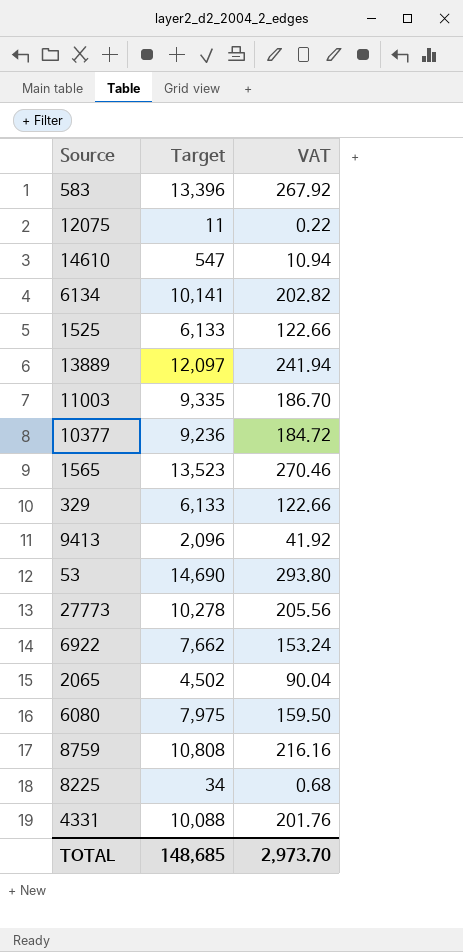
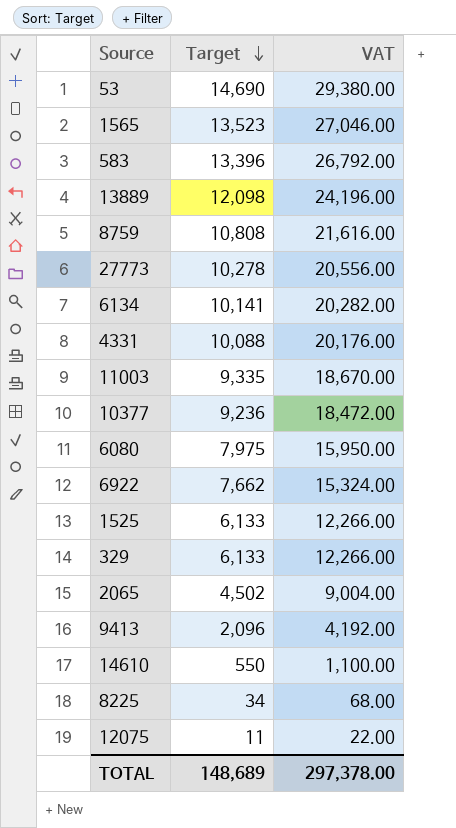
row order: none -> Target descending
column VAT | formula: [Target] * 0.02 -> [Target] * 2
13889 | Target: 12,097 -> 12,098
14610 | Target: 547 -> 550
TOTAL | Target: 148,685 -> 148,689
TOTAL | VAT: 2,973.70 -> 297,378.00

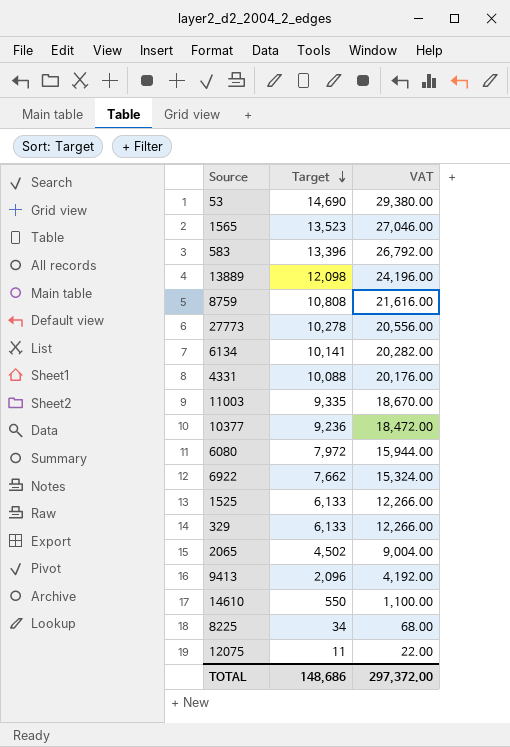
6080 | Target: 7,975 -> 7,972
6080 | VAT: 15,950.00 -> 15,944.00
TOTAL | Target: 148,689 -> 148,686
TOTAL | VAT: 297,378.00 -> 297,372.00

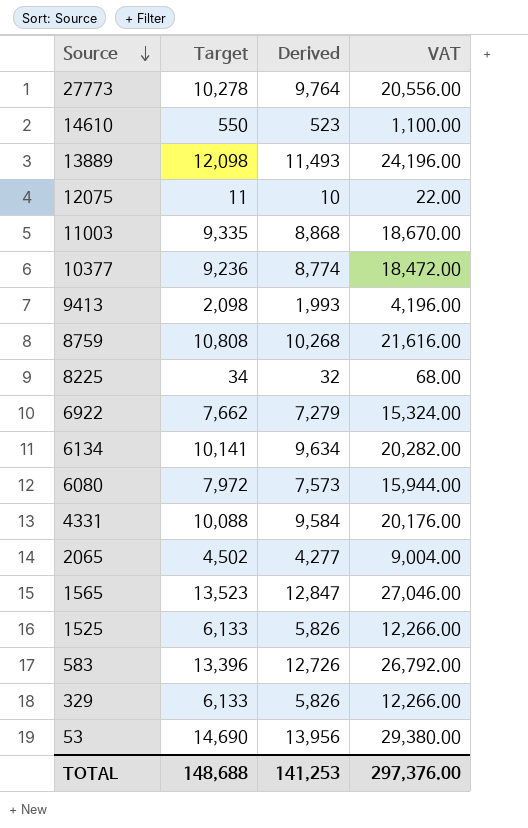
row order: Target descending -> Source descending
column Derived | formula: none -> [Target] * 0.95
9413 | Target: 2,096 -> 2,098
9413 | VAT: 4,192.00 -> 4,196.00
TOTAL | Target: 148,686 -> 148,688
TOTAL | VAT: 297,372.00 -> 297,376.00

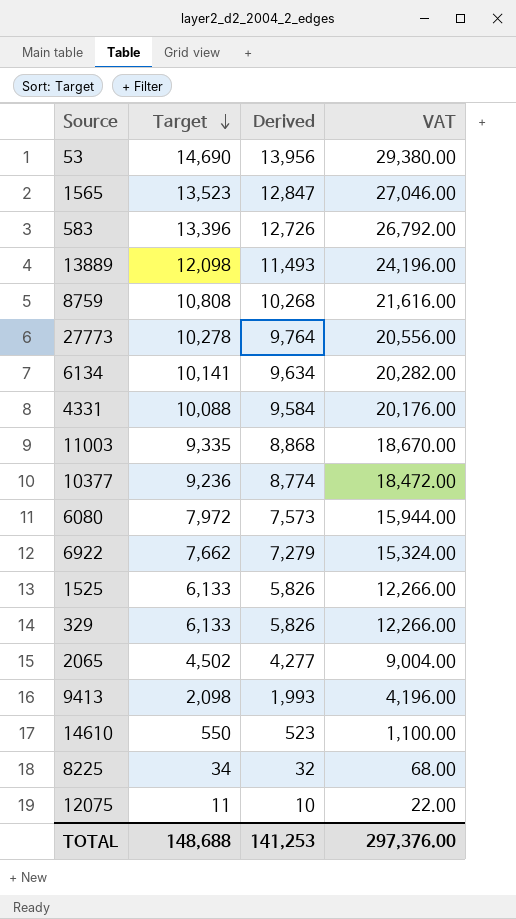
row order: Source descending -> Target descending

